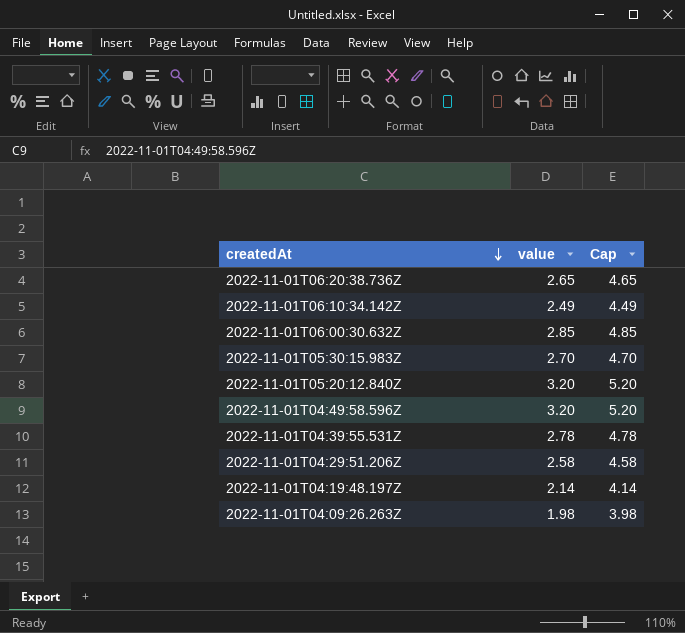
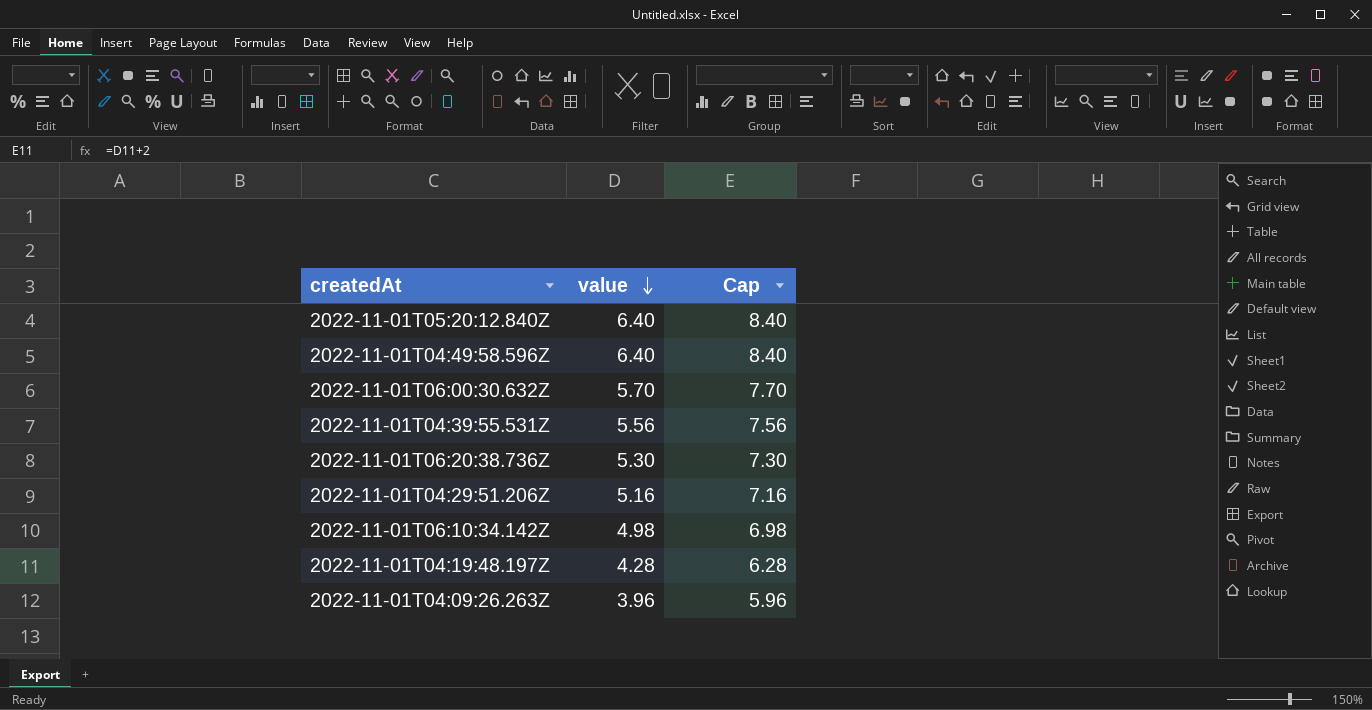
row order: createdAt descending -> value descending
row 2022-11-01T05:30:15.983Z: 2.70 | 4.70 -> none
2022-11-01T05:20:12.840Z | value: 3.20 -> 6.40
2022-11-01T05:20:12.840Z | Cap: 5.20 -> 8.40
2022-11-01T04:49:58.596Z | value: 3.20 -> 6.40
2022-11-01T04:49:58.596Z | Cap: 5.20 -> 8.40
2022-11-01T06:00:30.632Z | value: 2.85 -> 5.70
2022-11-01T06:00:30.632Z | Cap: 4.85 -> 7.70
2022-11-01T04:39:55.531Z | value: 2.78 -> 5.56
2022-11-01T04:39:55.531Z | Cap: 4.78 -> 7.56
2022-11-01T06:20:38.736Z | value: 2.65 -> 5.30
2022-11-01T06:20:38.736Z | Cap: 4.65 -> 7.30
2022-11-01T04:29:51.206Z | value: 2.58 -> 5.16
2022-11-01T04:29:51.206Z | Cap: 4.58 -> 7.16
2022-11-01T06:10:34.142Z | value: 2.49 -> 4.98
2022-11-01T06:10:34.142Z | Cap: 4.49 -> 6.98
2022-11-01T04:19:48.197Z | value: 2.14 -> 4.28
2022-11-01T04:19:48.197Z | Cap: 4.14 -> 6.28
2022-11-01T04:09:26.263Z | value: 1.98 -> 3.96
2022-11-01T04:09:26.263Z | Cap: 3.98 -> 5.96

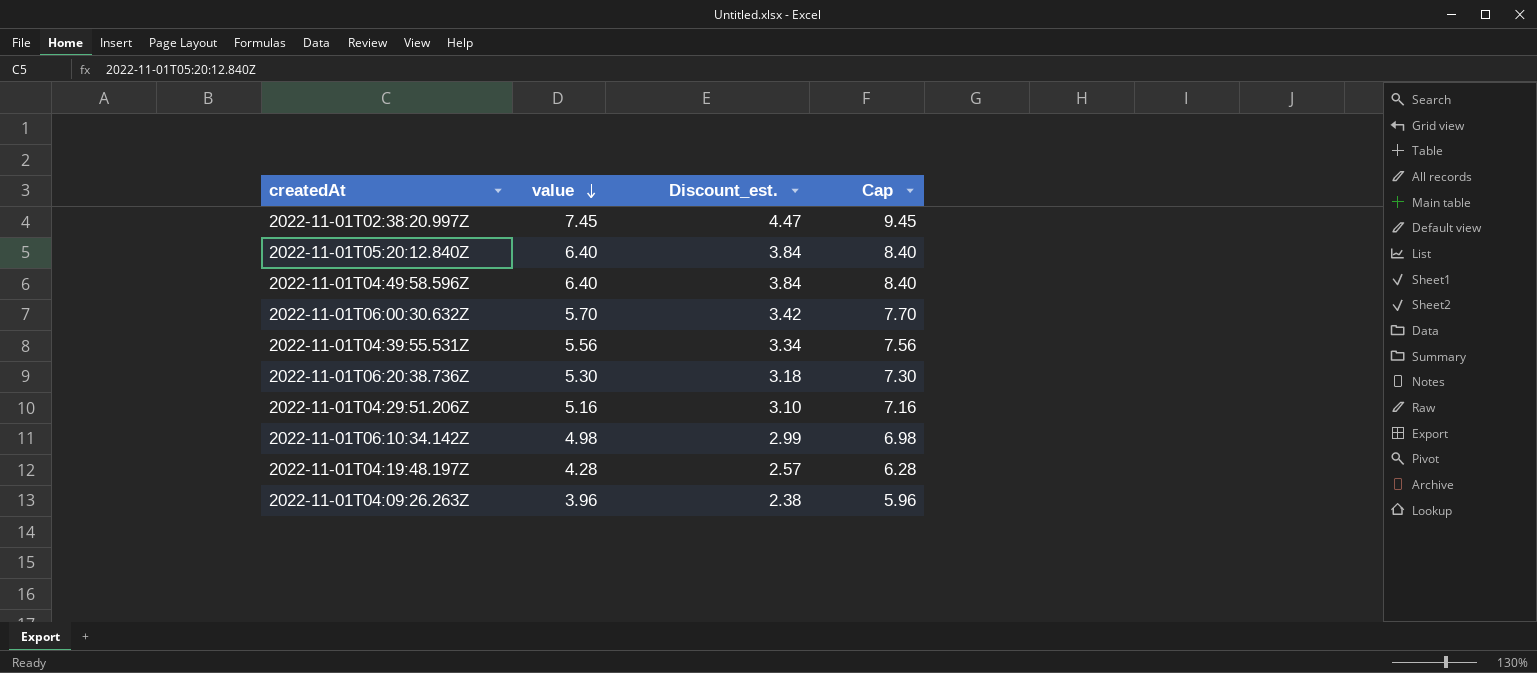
column Discount_est. | formula: none -> [value] * 0.6
row 2022-11-01T02:38:20.997Z: none -> 7.45 | 4.47 | 9.45

